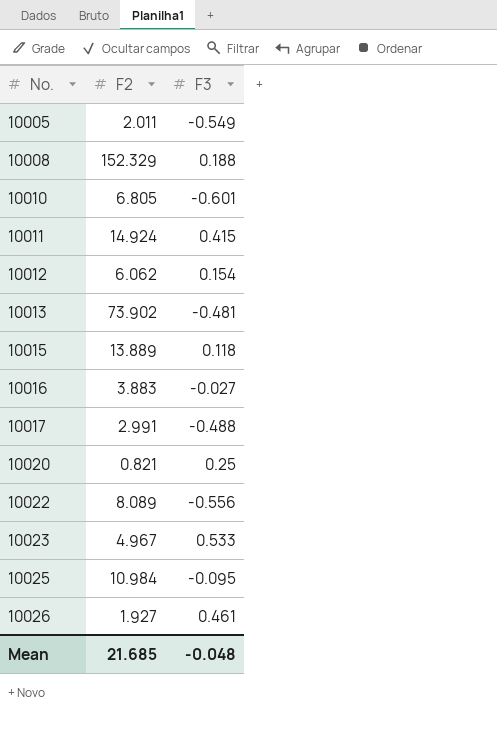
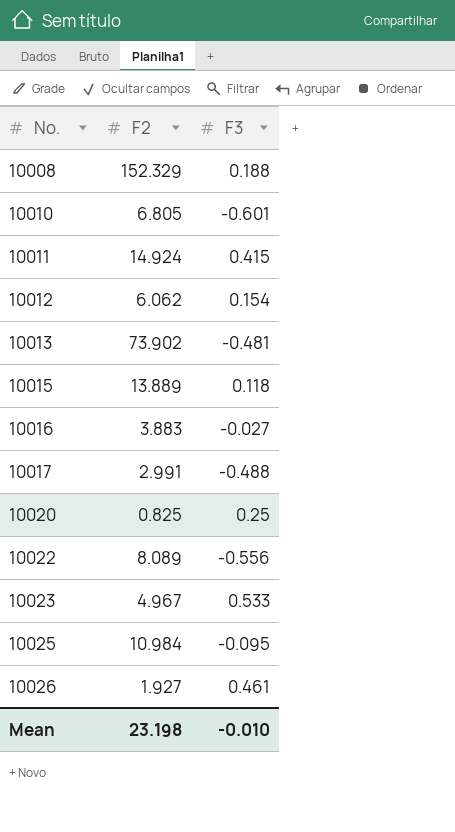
row 10005: 2.011 | -0.549 -> none
10020 | F2: 0.821 -> 0.825
Mean | F2: 21.685 -> 23.198
Mean | F3: -0.048 -> -0.010

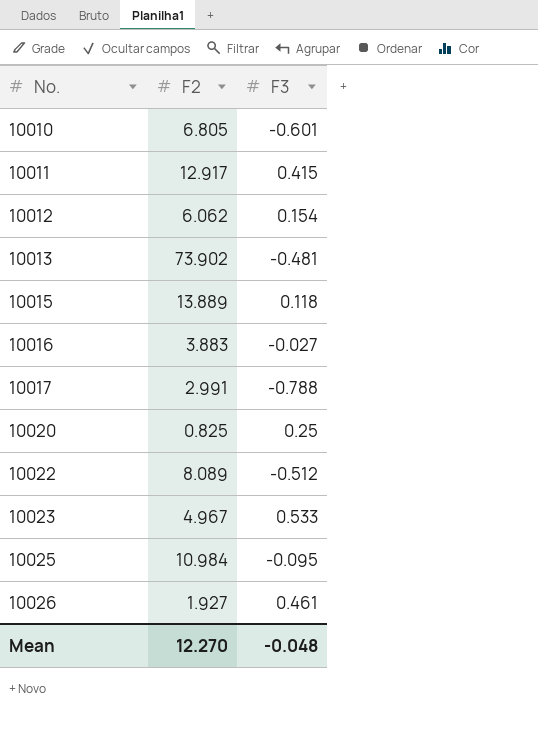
row 10008: 152.329 | 0.188 -> none
10011 | F2: 14.924 -> 12.917
10017 | F3: -0.488 -> -0.788
10022 | F3: -0.556 -> -0.512
Mean | F2: 23.198 -> 12.270
Mean | F3: -0.010 -> -0.048

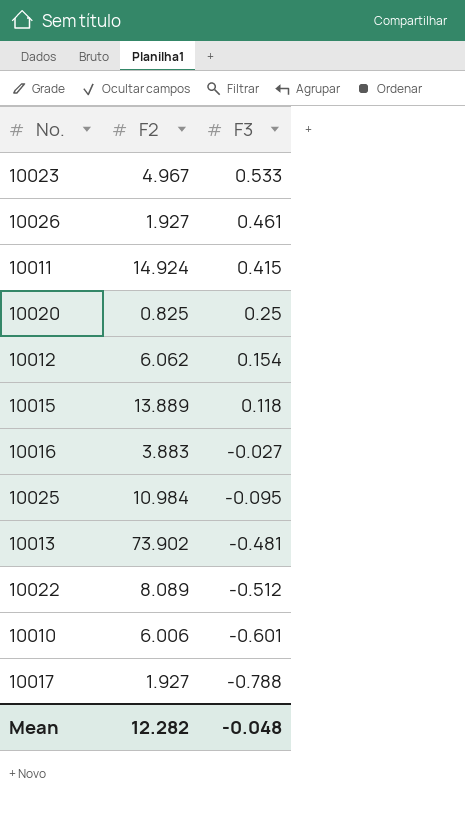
row order: No. ascending -> F3 descending
10011 | F2: 12.917 -> 14.924
10010 | F2: 6.805 -> 6.006
10017 | F2: 2.991 -> 1.927
Mean | F2: 12.270 -> 12.282

